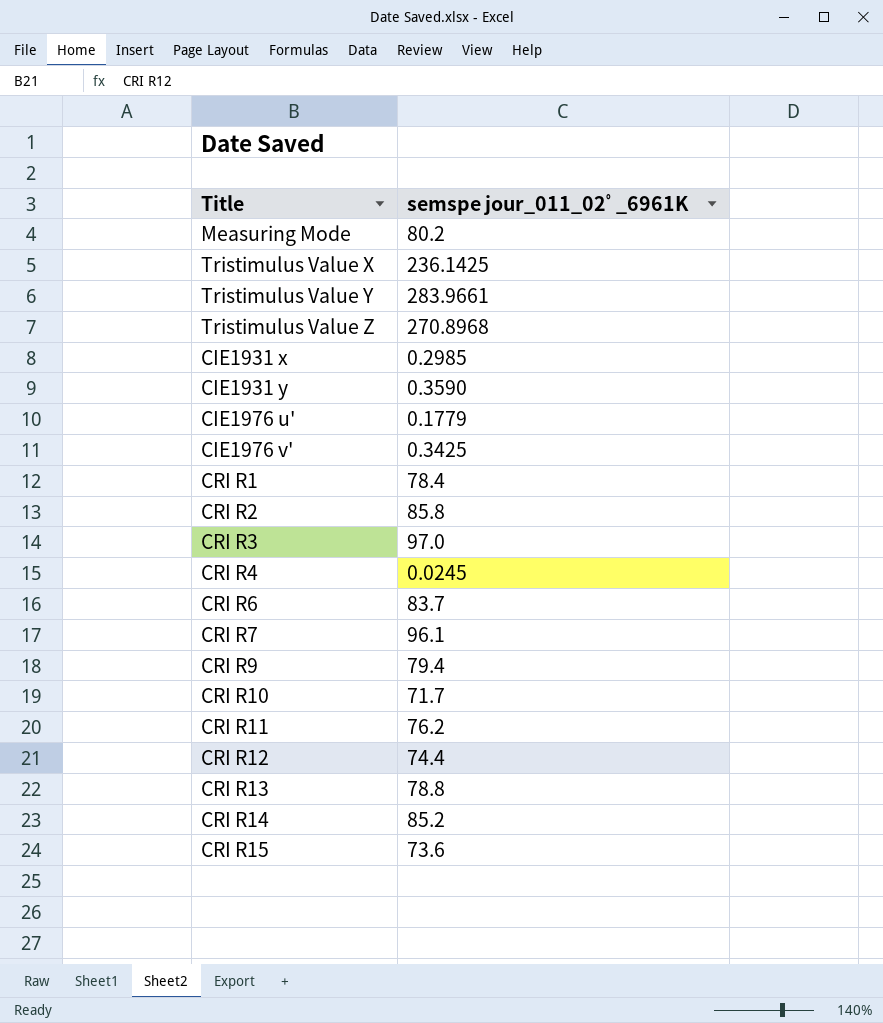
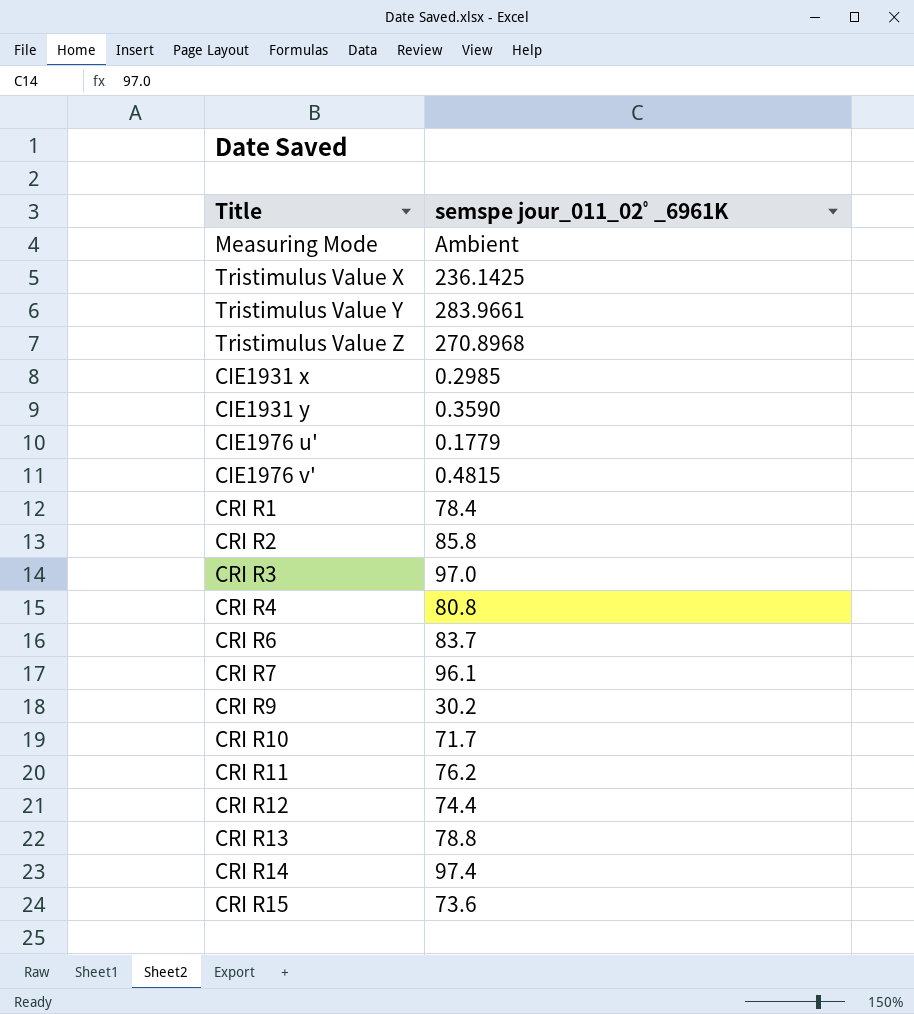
Measuring Mode | semspe jour_011_02ﾟ_6961K: 80.2 -> Ambient
CIE1976 v' | semspe jour_011_02ﾟ_6961K: 0.3425 -> 0.4815
CRI R4 | semspe jour_011_02ﾟ_6961K: 0.0245 -> 80.8
CRI R9 | semspe jour_011_02ﾟ_6961K: 79.4 -> 30.2
CRI R14 | semspe jour_011_02ﾟ_6961K: 85.2 -> 97.4

